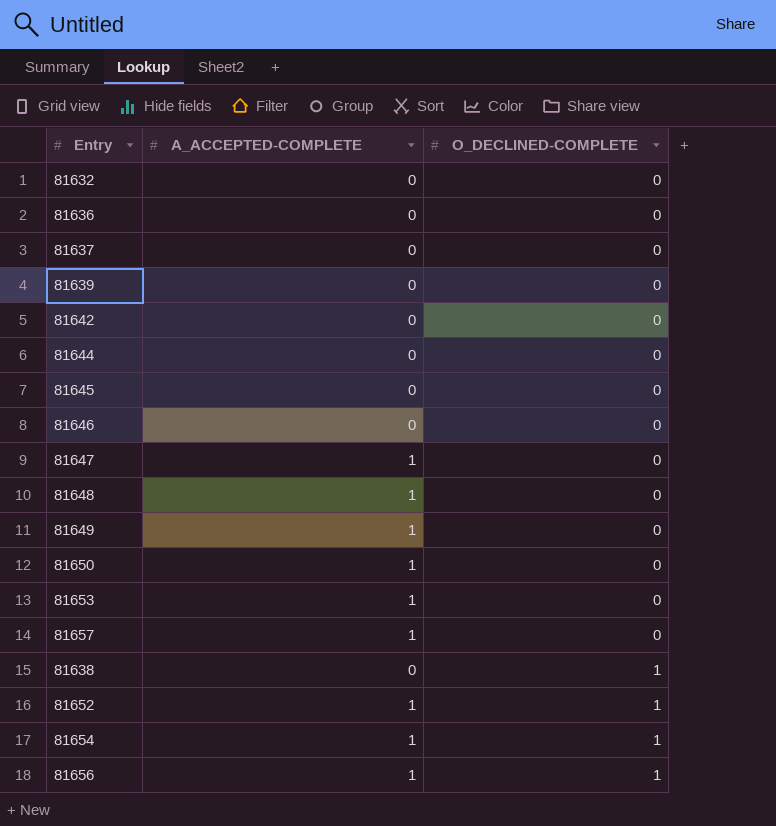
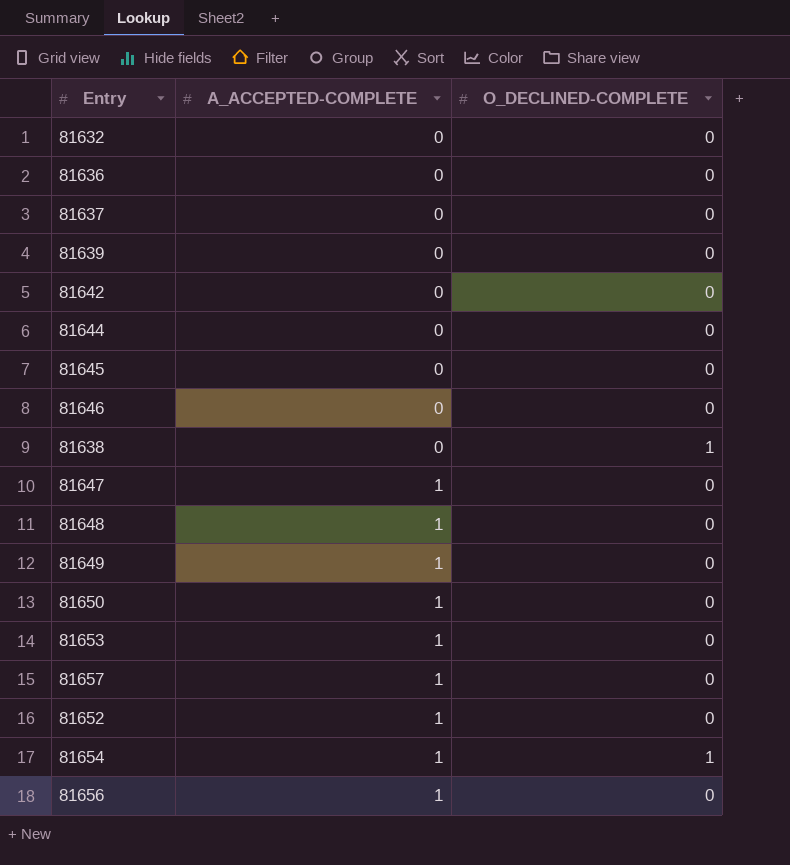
row order: O_DECLINED-COMPLETE ascending -> A_ACCEPTED-COMPLETE ascending
81652 | O_DECLINED-COMPLETE: 1 -> 0
81656 | O_DECLINED-COMPLETE: 1 -> 0

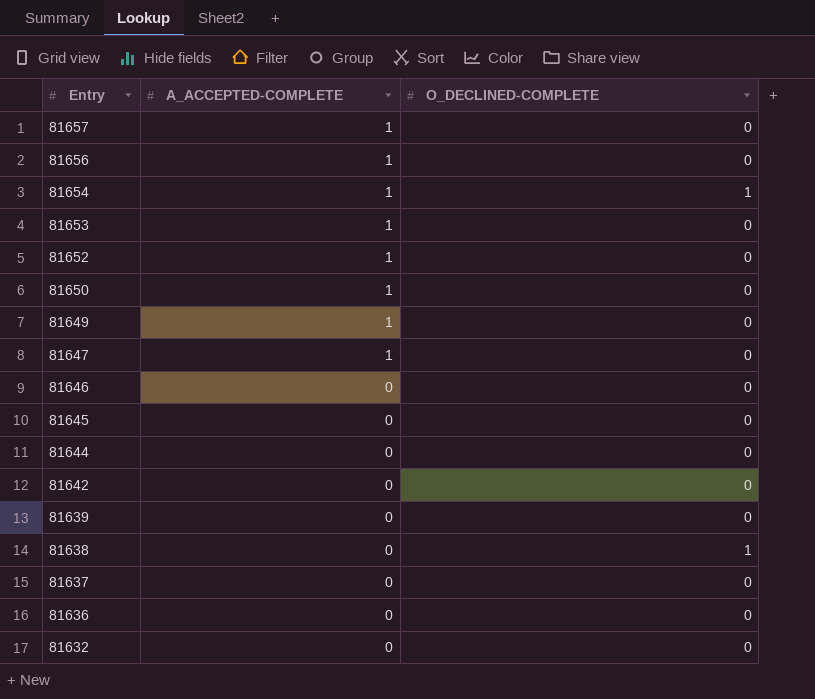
row order: A_ACCEPTED-COMPLETE ascending -> Entry descending
row 81648: 1 | 0 -> none

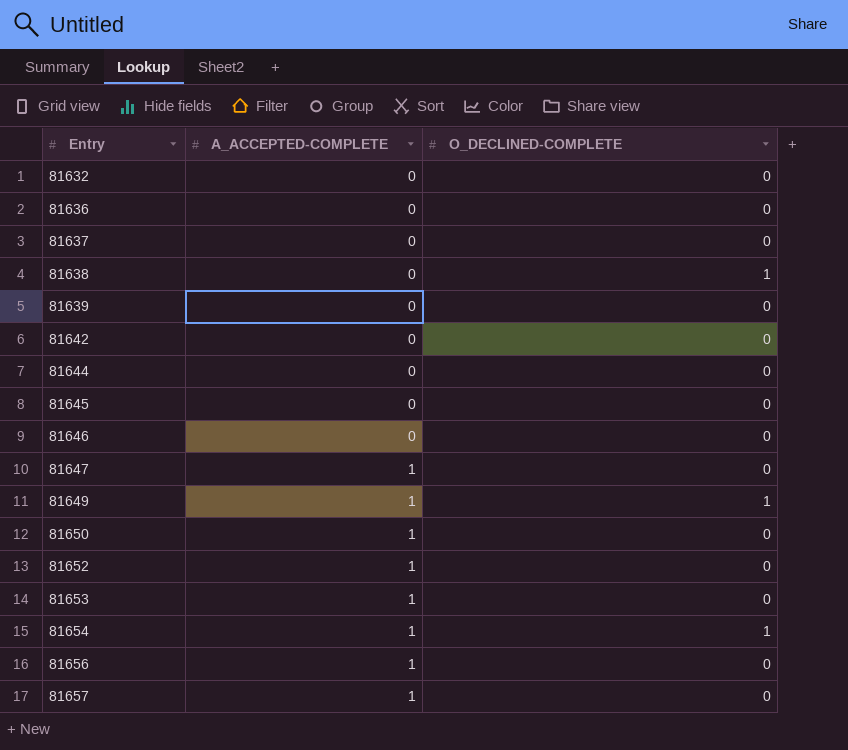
row order: Entry descending -> Entry ascending
81649 | O_DECLINED-COMPLETE: 0 -> 1

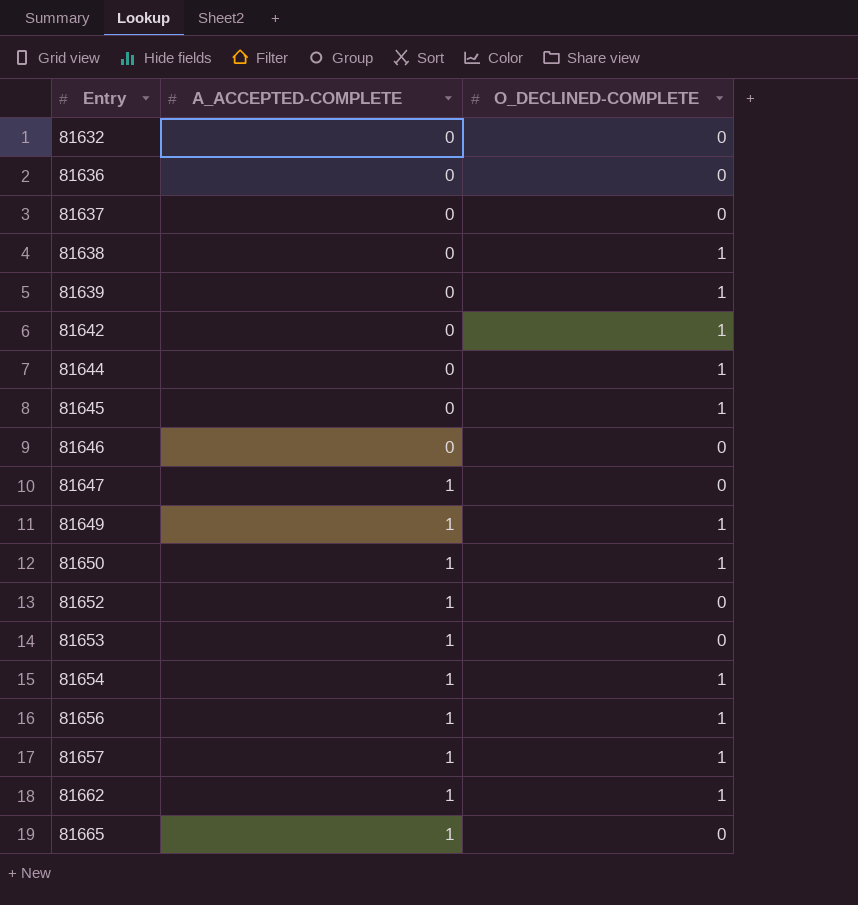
81639 | O_DECLINED-COMPLETE: 0 -> 1
81642 | O_DECLINED-COMPLETE: 0 -> 1
81644 | O_DECLINED-COMPLETE: 0 -> 1
81645 | O_DECLINED-COMPLETE: 0 -> 1
81650 | O_DECLINED-COMPLETE: 0 -> 1
81656 | O_DECLINED-COMPLETE: 0 -> 1
81657 | O_DECLINED-COMPLETE: 0 -> 1
row 81662: none -> 1 | 1
row 81665: none -> 1 | 0

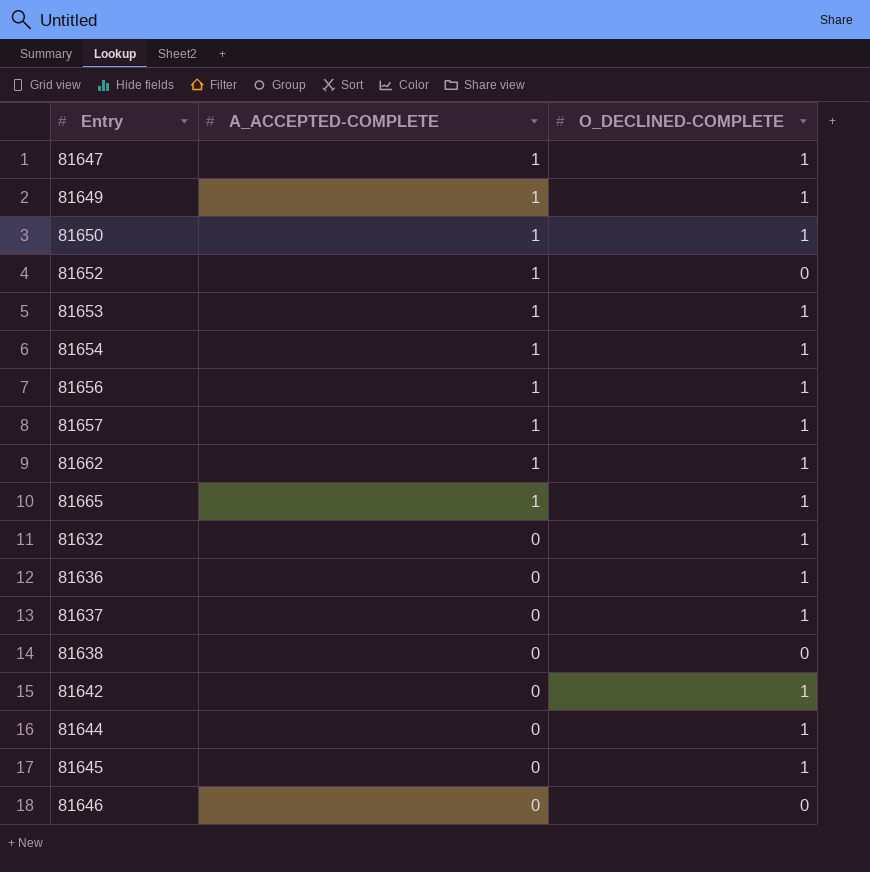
row order: Entry ascending -> A_ACCEPTED-COMPLETE descending
row 81639: 0 | 1 -> none
81647 | O_DECLINED-COMPLETE: 0 -> 1
81653 | O_DECLINED-COMPLETE: 0 -> 1
81665 | O_DECLINED-COMPLETE: 0 -> 1
81632 | O_DECLINED-COMPLETE: 0 -> 1
81636 | O_DECLINED-COMPLETE: 0 -> 1
81637 | O_DECLINED-COMPLETE: 0 -> 1
81638 | O_DECLINED-COMPLETE: 1 -> 0

